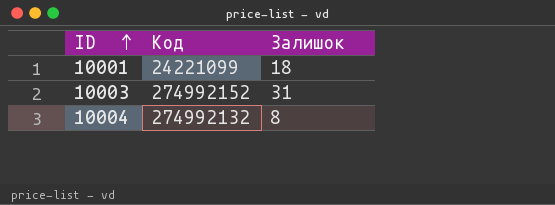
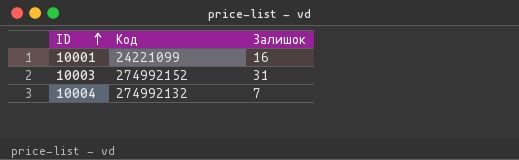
10001 | Залишок: 18 -> 16
10004 | Залишок: 8 -> 7

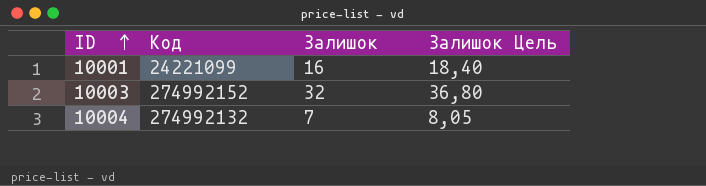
column Залишок Цель | formula: none -> [Залишок] * 1,15
10003 | Залишок: 31 -> 32

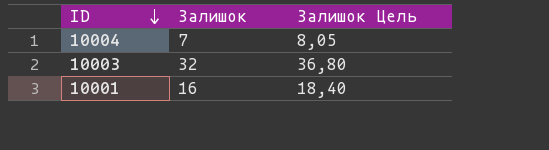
row order: ID ascending -> ID descending
column Код | position: 2 -> none

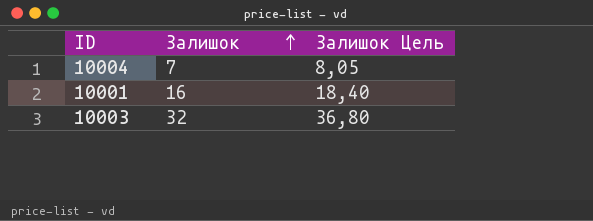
row order: ID descending -> Залишок ascending

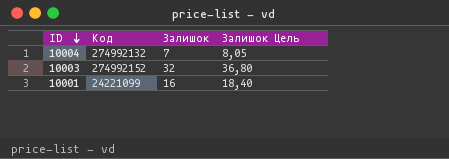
row order: Залишок ascending -> ID descending
column Код | position: none -> 2

